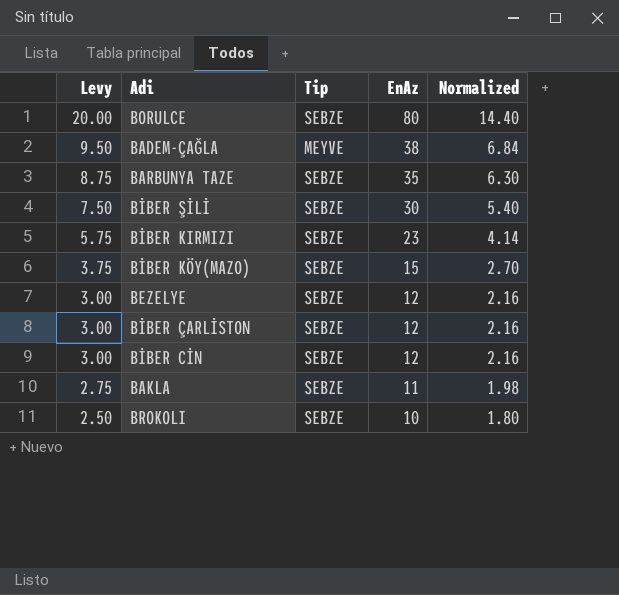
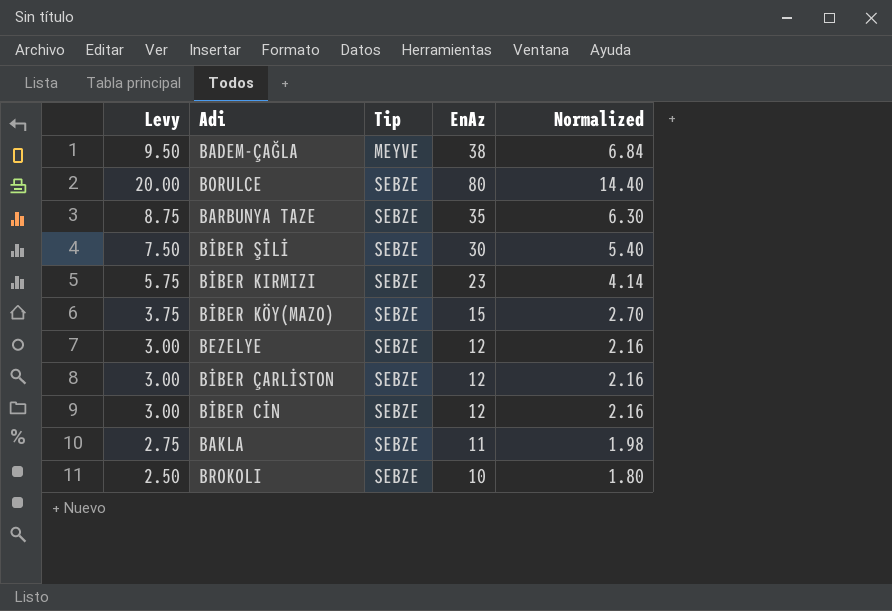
row order: Levy descending -> Tip ascending

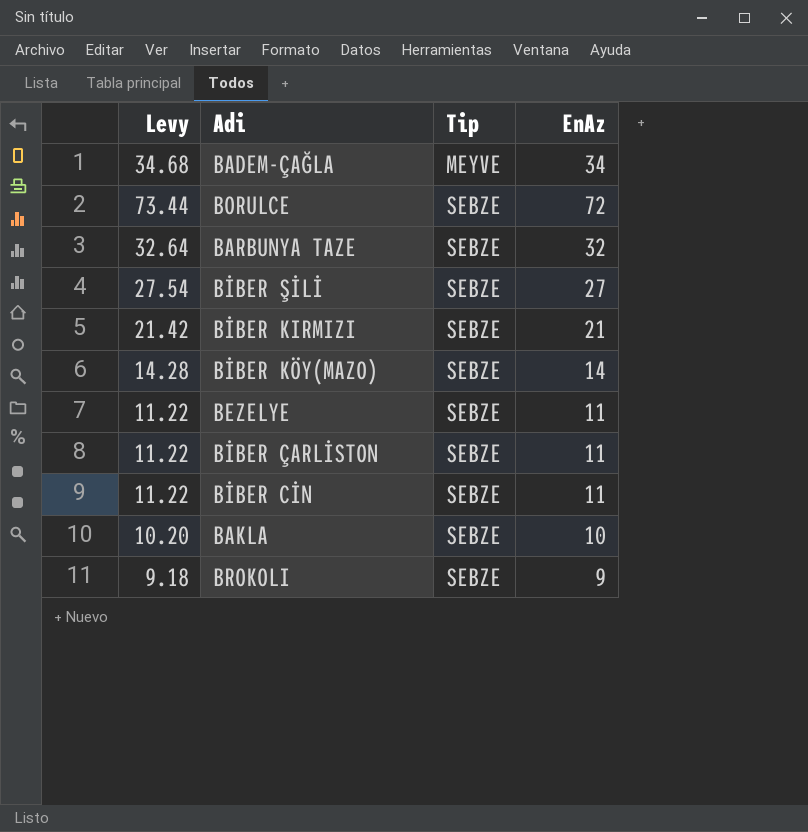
column Normalized | formula: [EnAz] * 0.18 -> none
column Levy | formula: [EnAz] * 0.25 -> [EnAz] * 1.02
BADEM-ÇAĞLA | EnAz: 38 -> 34
BORULCE | EnAz: 80 -> 72
BARBUNYA TAZE | EnAz: 35 -> 32
BİBER ŞİLİ | EnAz: 30 -> 27
BİBER KIRMIZI | EnAz: 23 -> 21
BİBER KÖY(MAZO) | EnAz: 15 -> 14
BEZELYE | EnAz: 12 -> 11
BİBER ÇARLİSTON | EnAz: 12 -> 11
BİBER CİN | EnAz: 12 -> 11
BAKLA | EnAz: 11 -> 10
BROKOLI | EnAz: 10 -> 9

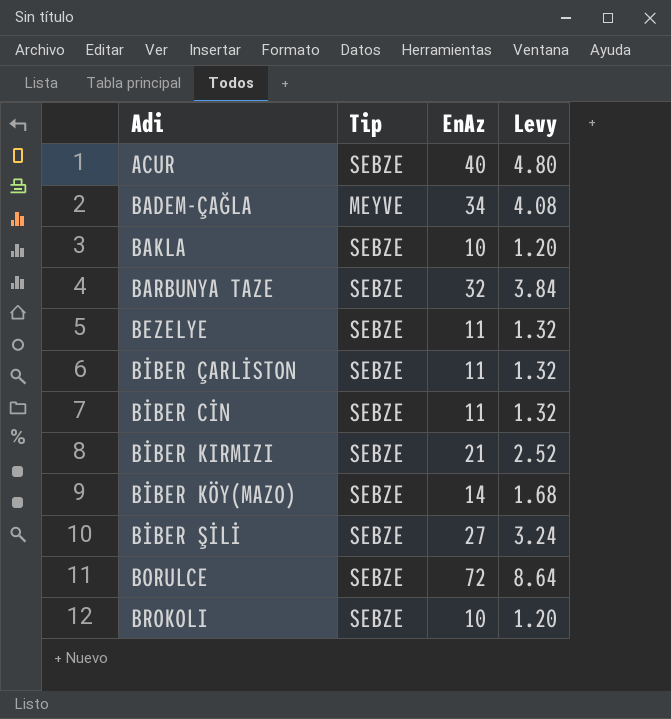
row order: Tip ascending -> Adi ascending
column Levy | formula: [EnAz] * 1.02 -> [EnAz] * 0.12
column Levy | position: 1 -> 4
row ACUR: none -> SEBZE | 40 | 4.80
BROKOLI | EnAz: 9 -> 10

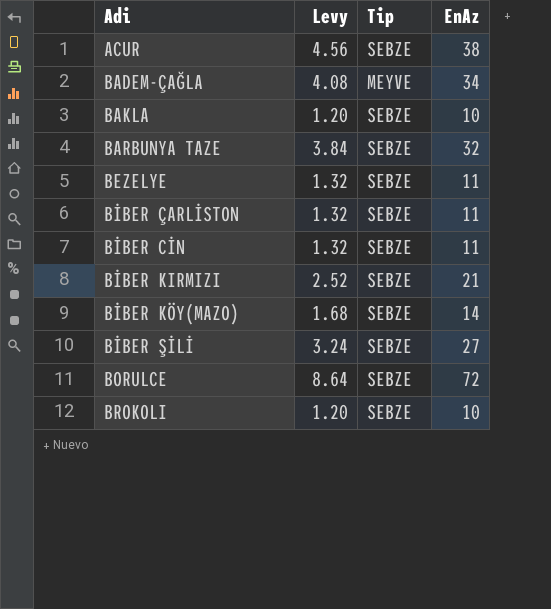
column Levy | position: 4 -> 2
ACUR | Levy: 4.80 -> 4.56
ACUR | EnAz: 40 -> 38

